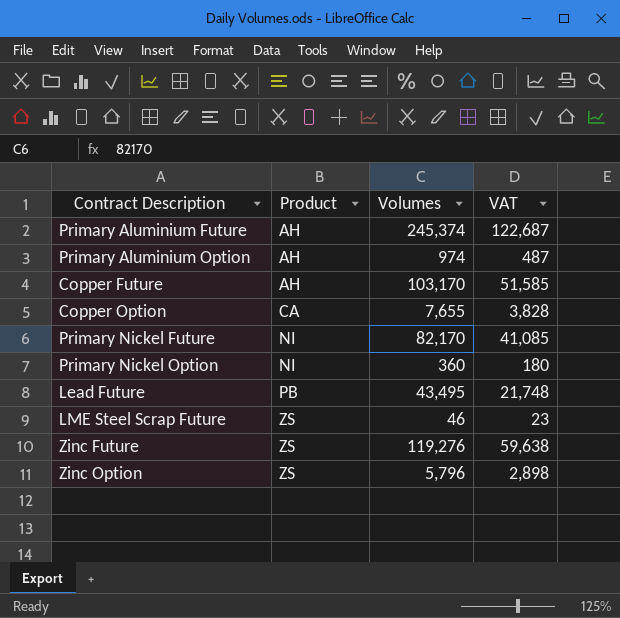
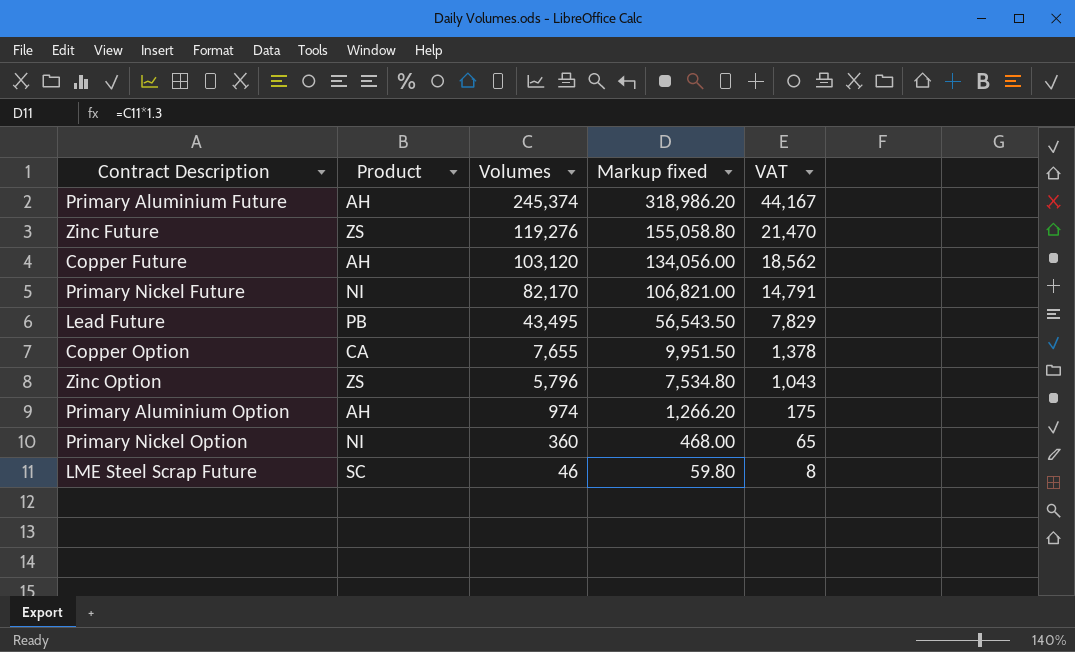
row order: Product ascending -> Volumes descending
column Markup fixed | formula: none -> [Volumes] * 1.3
column VAT | formula: [Volumes] * 0.5 -> [Volumes] * 0.18
Copper Future | Volumes: 103,170 -> 103,120
LME Steel Scrap Future | Product: ZS -> SC

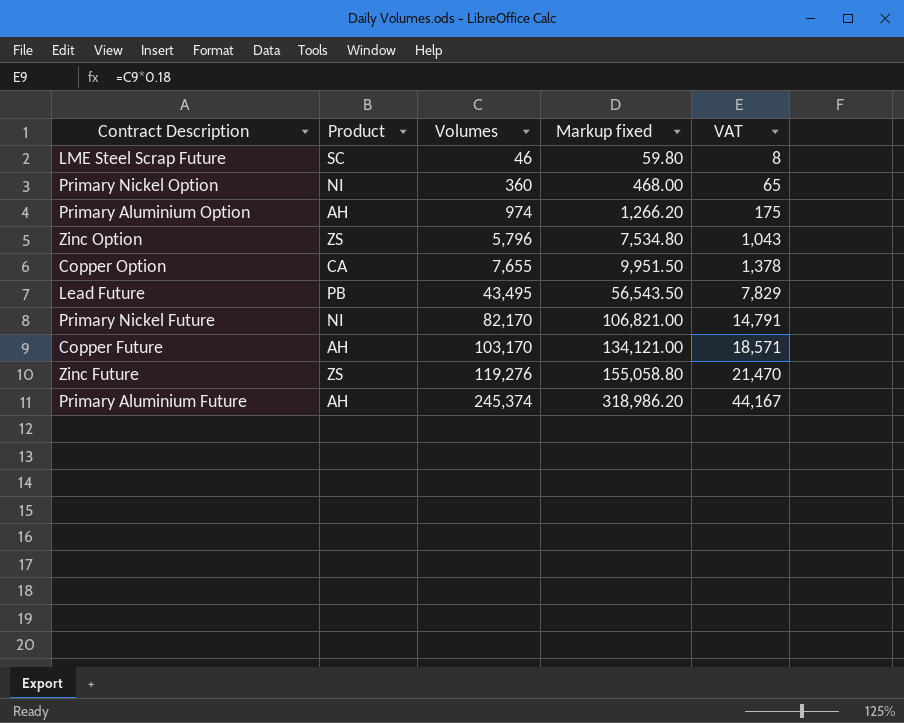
row order: Volumes descending -> Volumes ascending
Copper Future | Volumes: 103,120 -> 103,170
Copper Future | Markup fixed: 134,056.00 -> 134,121.00
Copper Future | VAT: 18,562 -> 18,571

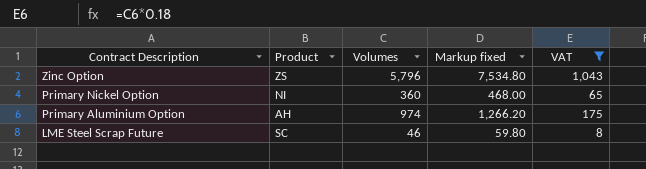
filter: none -> VAT <= 1,043
row order: Volumes ascending -> Contract Description descending

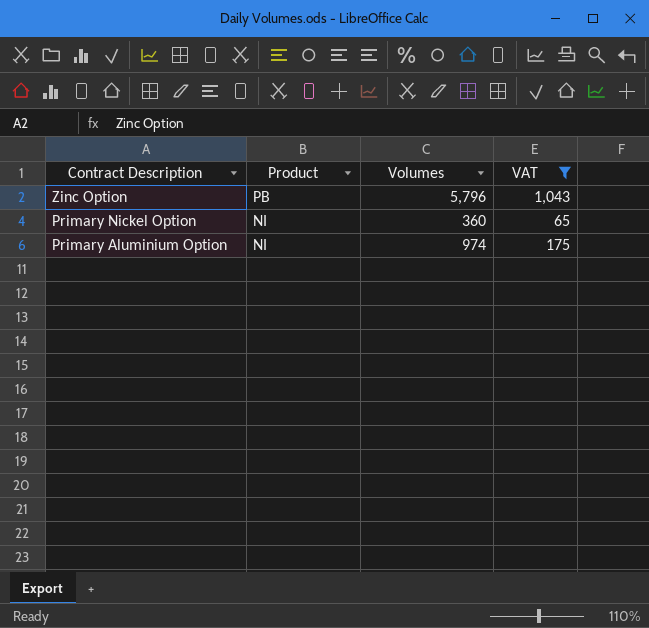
column Markup fixed | formula: [Volumes] * 1.3 -> none
row LME Steel Scrap Future: SC | 46 | 59.80 | 8 -> none
Zinc Option | Product: ZS -> PB
Primary Aluminium Option | Product: AH -> NI

